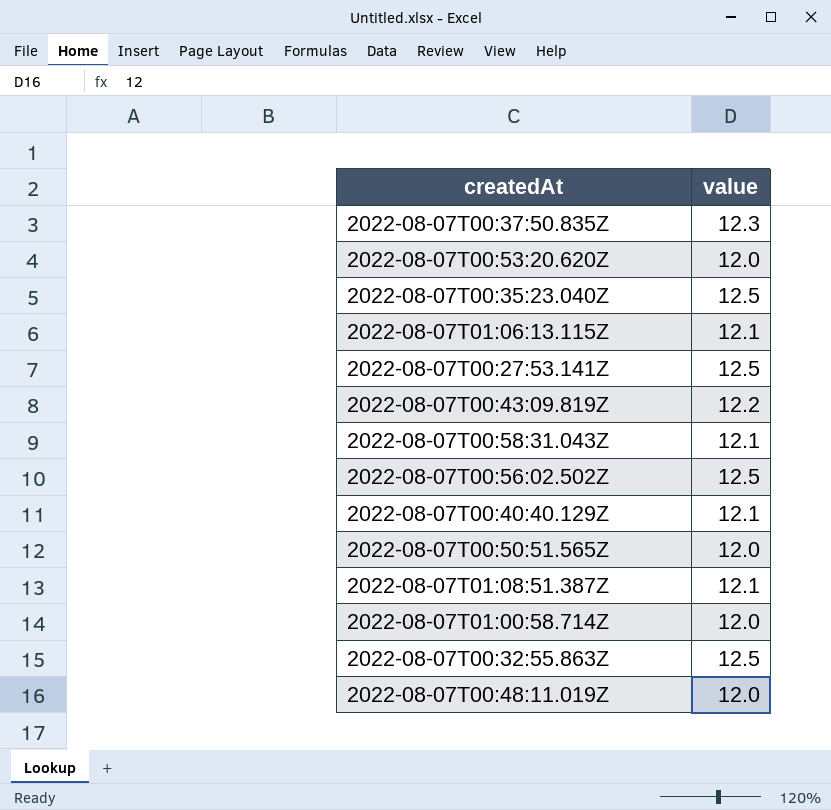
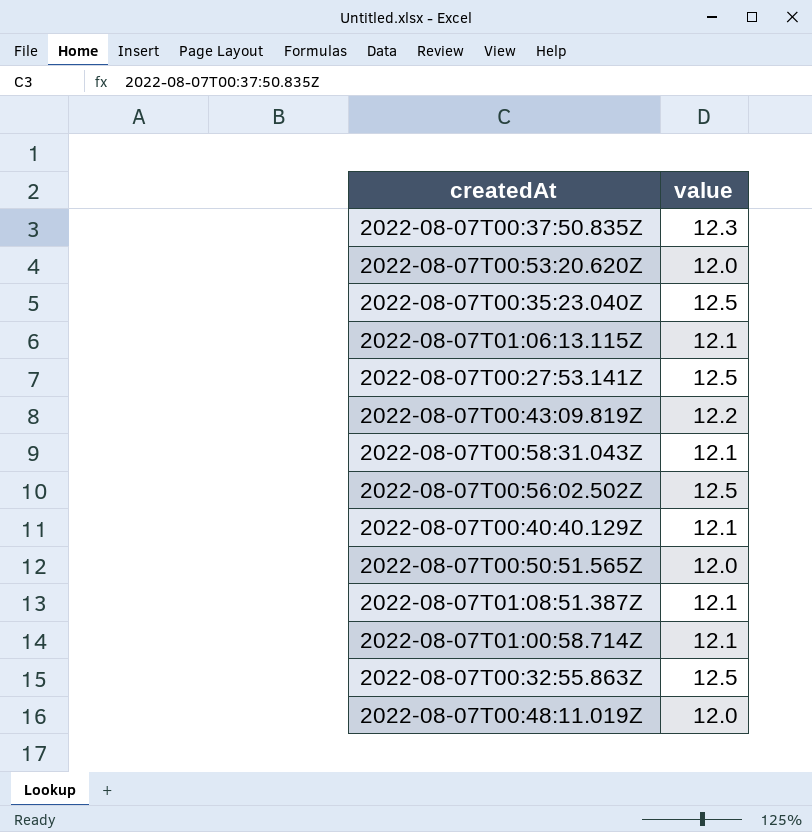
2022-08-07T01:00:58.714Z | value: 12.0 -> 12.1

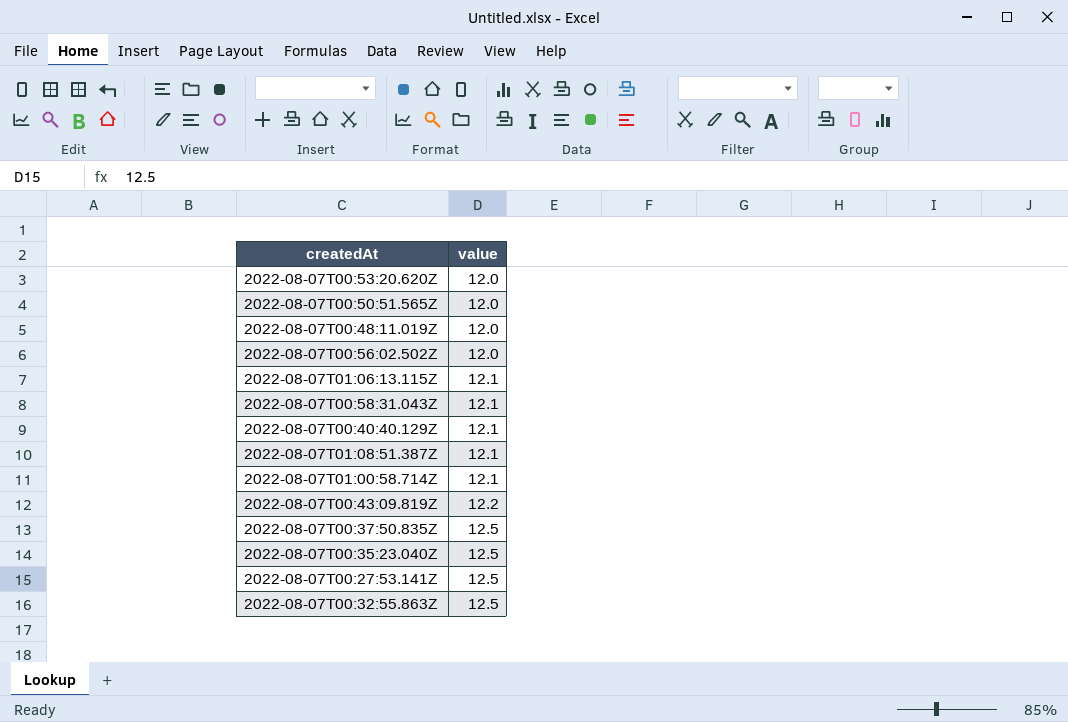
row order: none -> value ascending
2022-08-07T00:56:02.502Z | value: 12.5 -> 12.0
2022-08-07T00:37:50.835Z | value: 12.3 -> 12.5

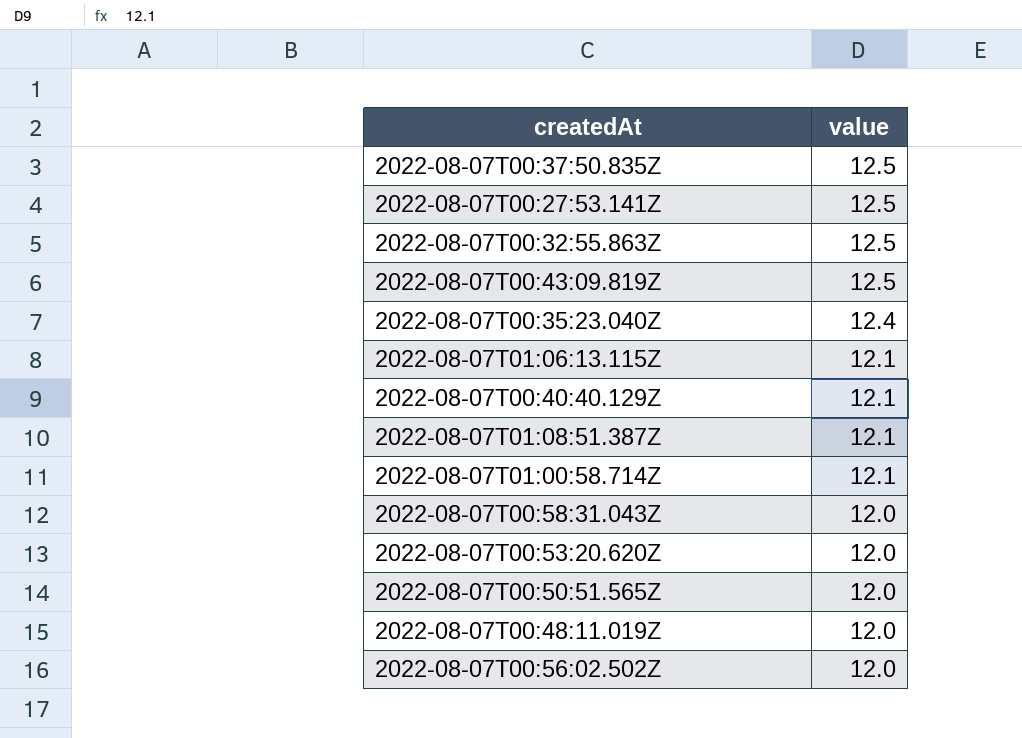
row order: value ascending -> value descending
2022-08-07T00:43:09.819Z | value: 12.2 -> 12.5
2022-08-07T00:35:23.040Z | value: 12.5 -> 12.4
2022-08-07T00:58:31.043Z | value: 12.1 -> 12.0

